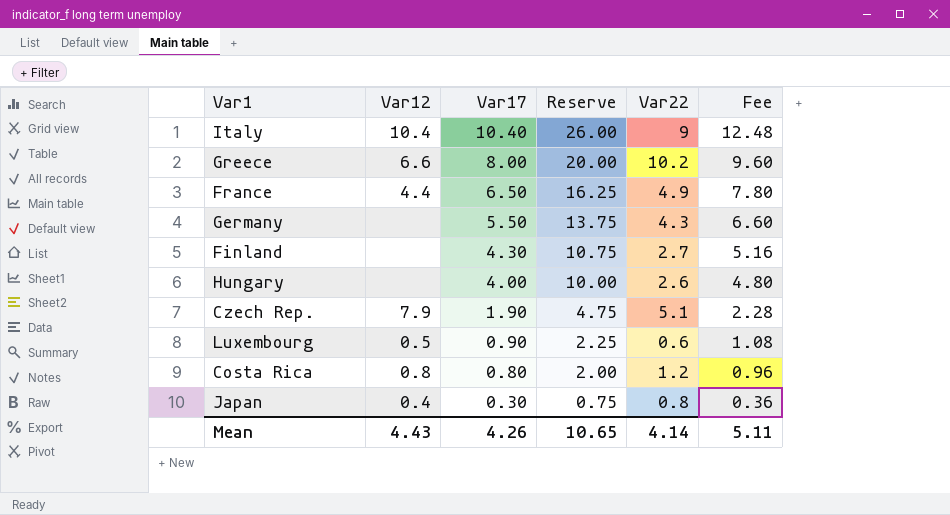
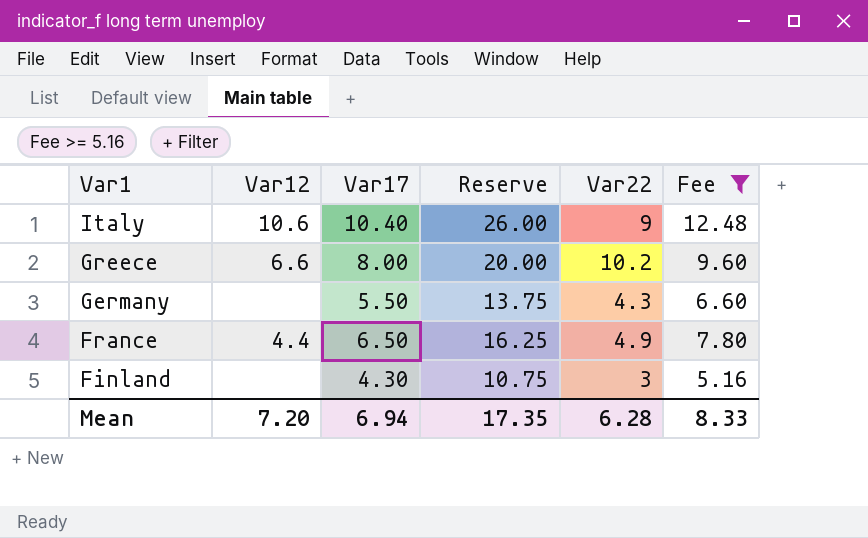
filter: none -> Fee >= 5.16
row order: Var17 descending -> Var1 descending
Italy | Var12: 10.4 -> 10.6
Finland | Var22: 2.7 -> 3
Mean | Var12: 4.43 -> 7.20
Mean | Var17: 4.26 -> 6.94
Mean | Reserve: 10.65 -> 17.35
Mean | Var22: 4.14 -> 6.28
Mean | Fee: 5.11 -> 8.33

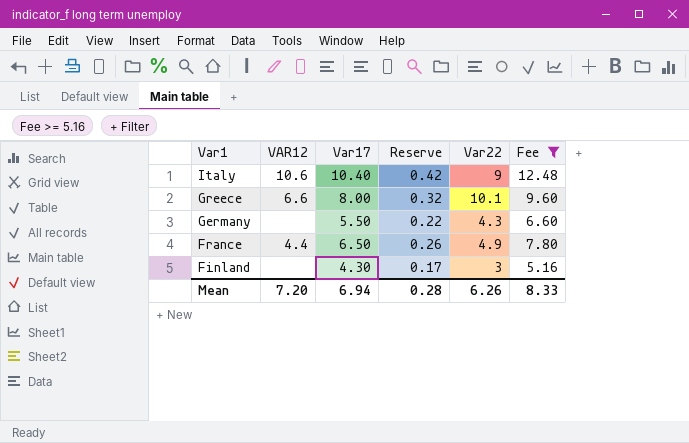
column name: Var12 -> VAR12
column Reserve | formula: [Var17] * 2.5 -> [Var17] * 0.04
Greece | Var22: 10.2 -> 10.1
Mean | Reserve: 17.35 -> 0.28
Mean | Var22: 6.28 -> 6.26

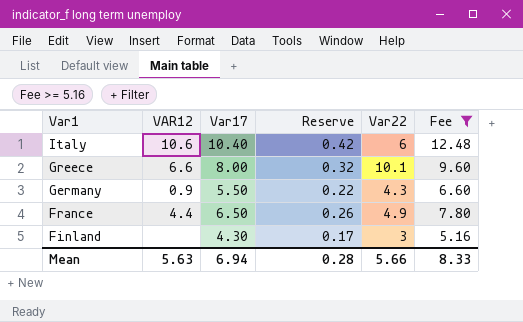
Italy | Var22: 9 -> 6
Germany | VAR12: none -> 0.9
Mean | VAR12: 7.20 -> 5.63
Mean | Var22: 6.26 -> 5.66

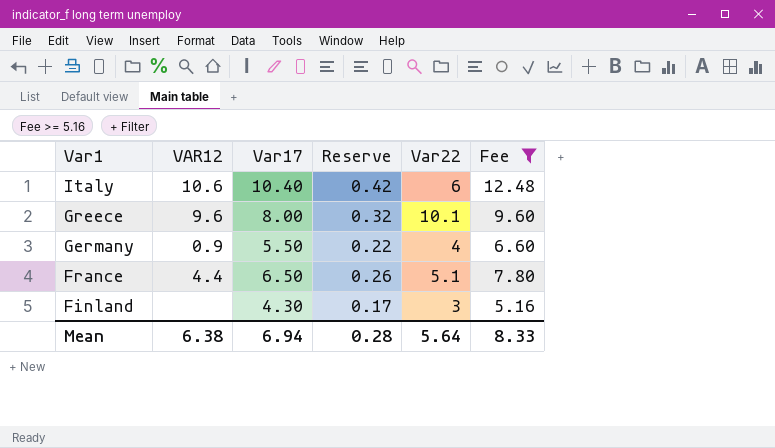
Greece | VAR12: 6.6 -> 9.6
Germany | Var22: 4.3 -> 4
France | Var22: 4.9 -> 5.1
Mean | VAR12: 5.63 -> 6.38
Mean | Var22: 5.66 -> 5.64

